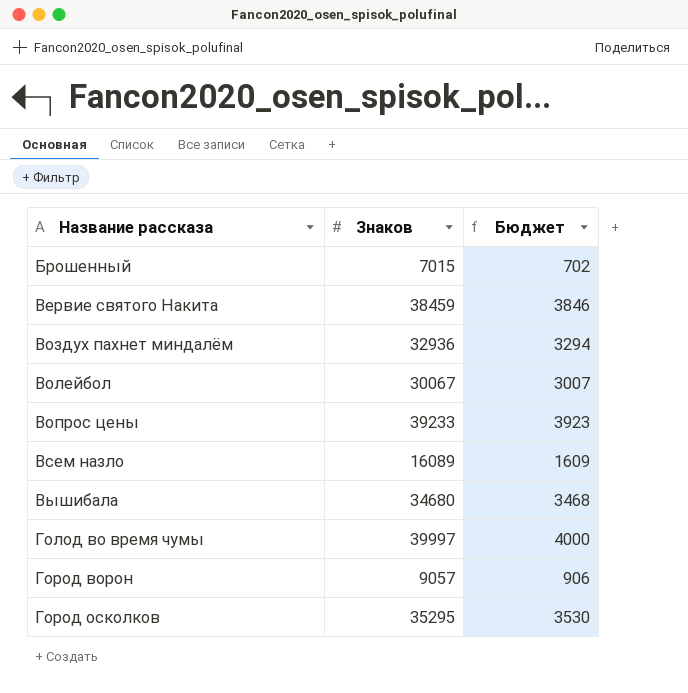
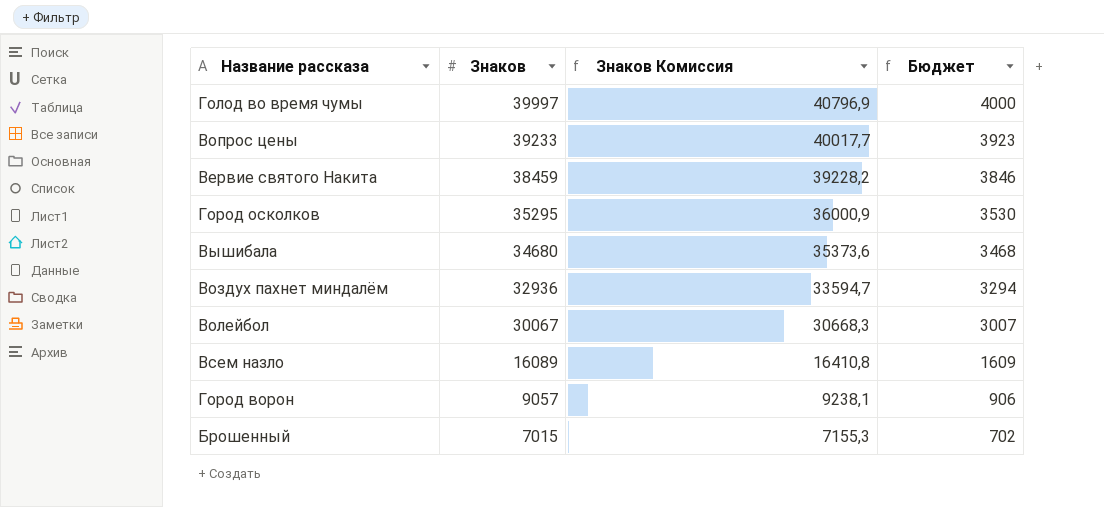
row order: Название рассказа ascending -> Знаков descending
column Знаков Комиссия | formula: none -> [Знаков] * 1,02

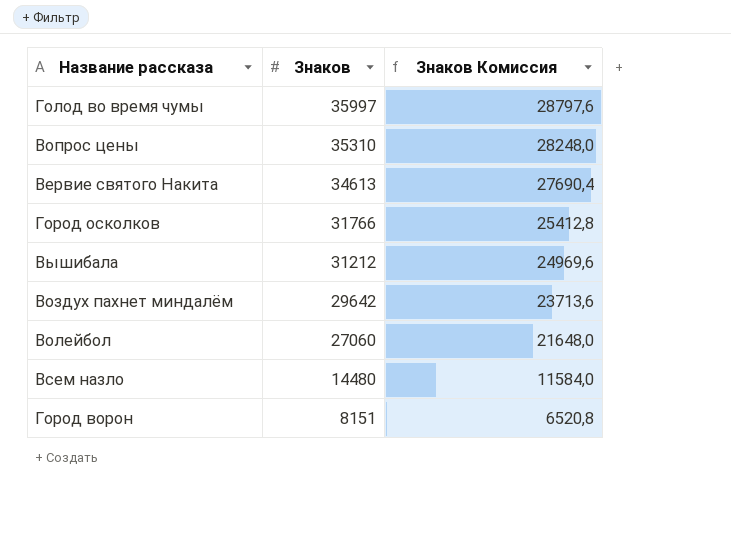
column Бюджет | formula: [Знаков] * 0,1 -> none
column Знаков Комиссия | formula: [Знаков] * 1,02 -> [Знаков] * 0,8
row Брошенный: 7015 | 7155,3 | 702 -> none
Голод во время чумы | Знаков: 39997 -> 35997
Вопрос цены | Знаков: 39233 -> 35310
Вервие святого Накита | Знаков: 38459 -> 34613
Город осколков | Знаков: 35295 -> 31766
Вышибала | Знаков: 34680 -> 31212
Воздух пахнет миндалём | Знаков: 32936 -> 29642
Волейбол | Знаков: 30067 -> 27060
Всем назло | Знаков: 16089 -> 14480
Город ворон | Знаков: 9057 -> 8151

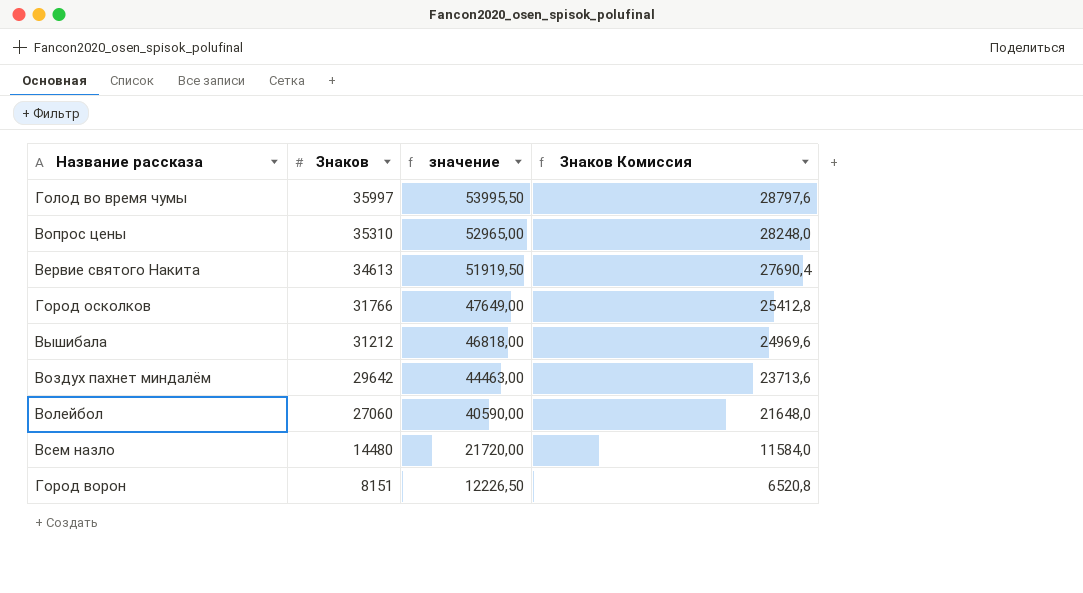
column значение | formula: none -> [Знаков] * 1,5

